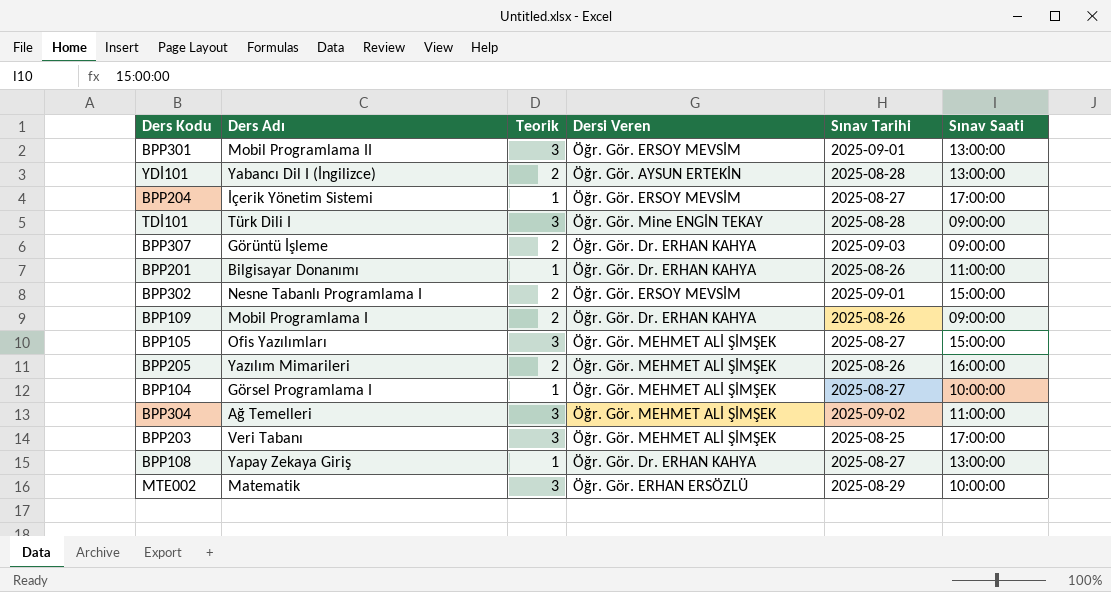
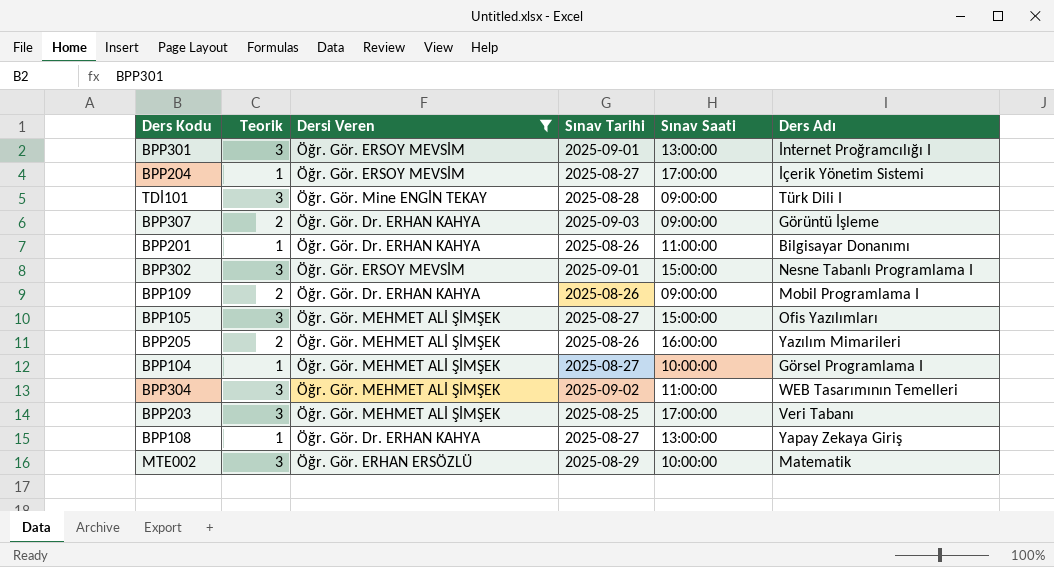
filter: none -> Dersi Veren != Öğr. Gör. AYSUN ERTEKİN
column Ders Adı | position: 2 -> 6
BPP301 | Ders Adı: Mobil Programlama II -> İnternet Proğramcılığı I
BPP302 | Teorik: 2 -> 3
BPP304 | Ders Adı: Ağ Temelleri -> WEB Tasarımının Temelleri

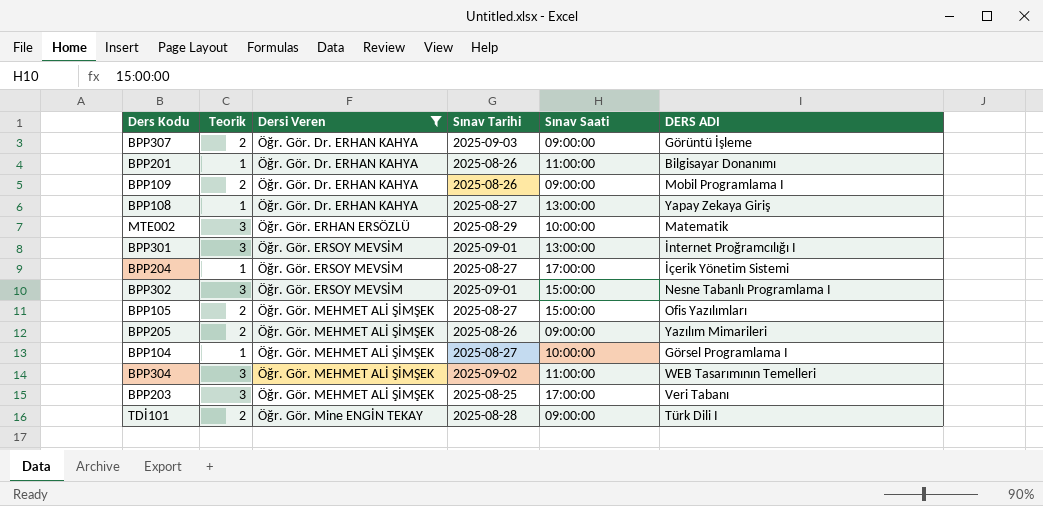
row order: none -> Dersi Veren ascending
column name: Ders Adı -> DERS ADI
BPP105 | Teorik: 3 -> 2
BPP205 | Sınav Saati: 16:00:00 -> 09:00:00
TDİ101 | Teorik: 3 -> 2

